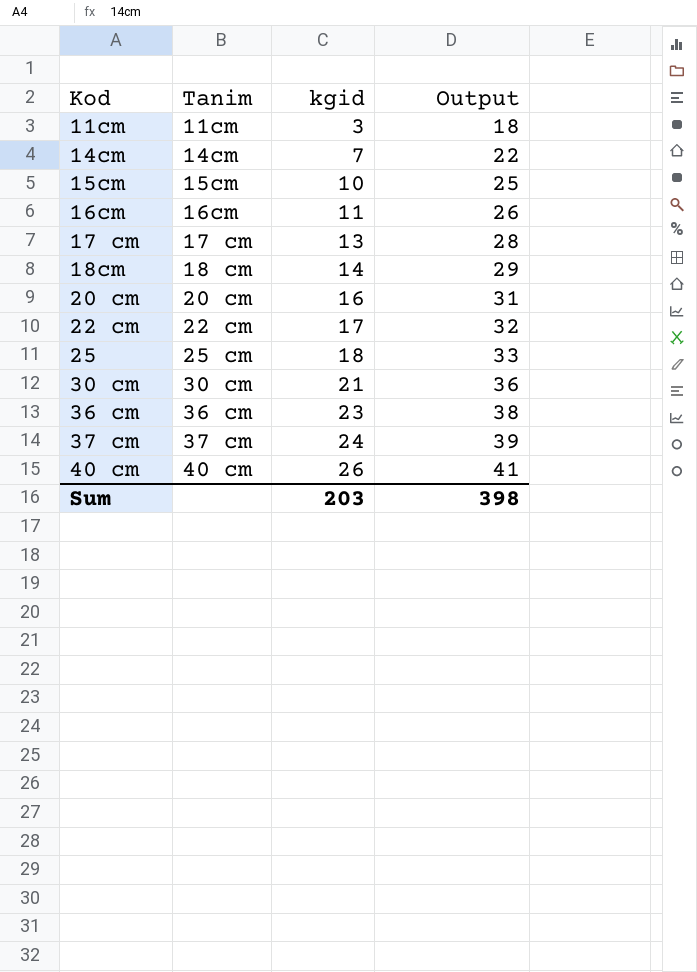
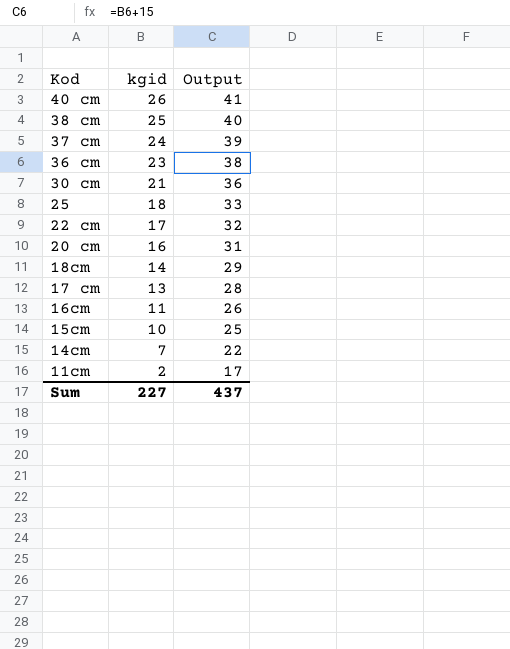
row order: Kod ascending -> Kod descending
column Tanim | position: 2 -> none
row 38 cm: none -> 25 | 40
11cm | kgid: 3 -> 2
11cm | Output: 18 -> 17
Sum | kgid: 203 -> 227
Sum | Output: 398 -> 437

